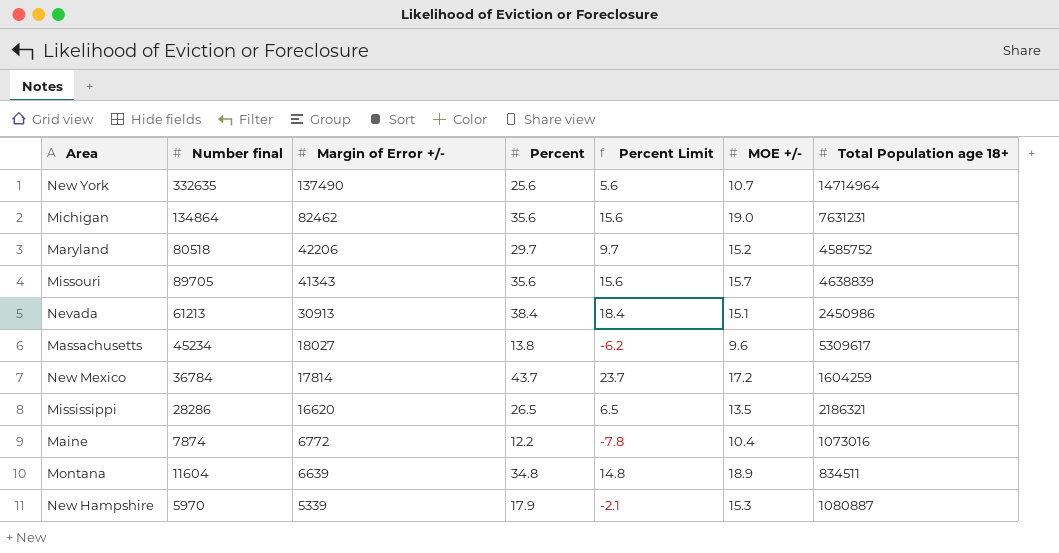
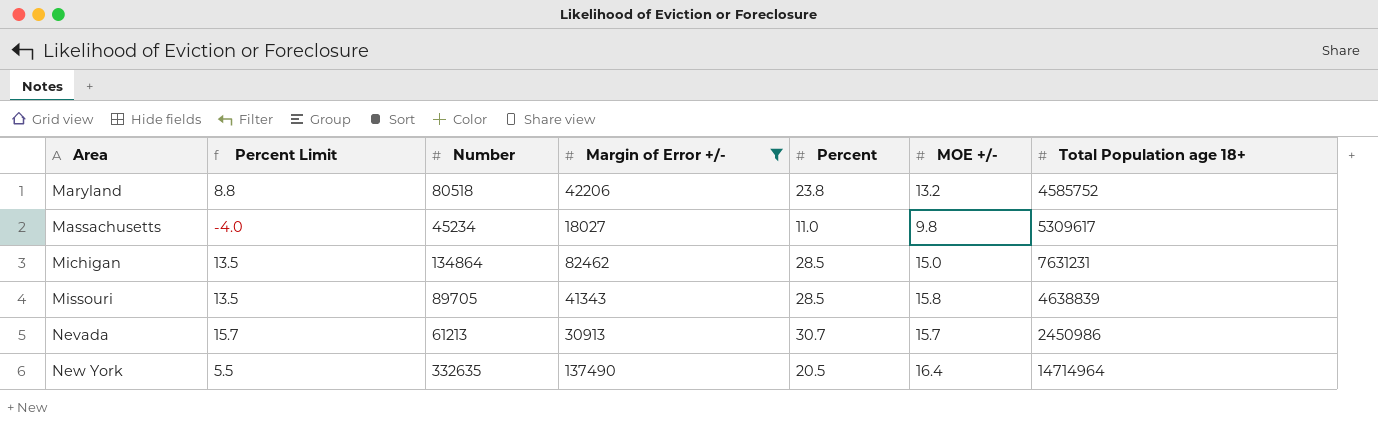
filter: none -> Margin of Error +/- >= 18027
row order: Margin of Error +/- descending -> Area ascending
column Percent Limit | formula: [Percent] - 20 -> [Percent] - 15
column Percent Limit | position: 5 -> 2
column name: Number final -> Number
Maryland | Percent: 29.7 -> 23.8
Maryland | MOE +/-: 15.2 -> 13.2
Massachusetts | Percent: 13.8 -> 11.0
Massachusetts | MOE +/-: 9.6 -> 9.8
Michigan | Percent: 35.6 -> 28.5
Michigan | MOE +/-: 19.0 -> 15.0
Missouri | Percent: 35.6 -> 28.5
Missouri | MOE +/-: 15.7 -> 15.8
Nevada | Percent: 38.4 -> 30.7
Nevada | MOE +/-: 15.1 -> 15.7
New York | Percent: 25.6 -> 20.5
New York | MOE +/-: 10.7 -> 16.4

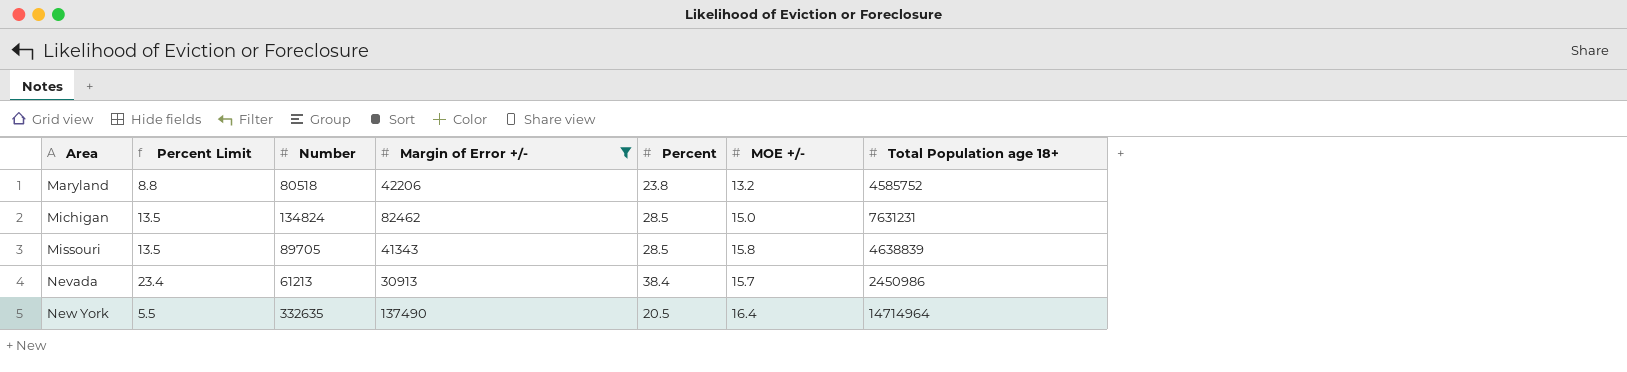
row Massachusetts: -4.0 | 45234 | 18027 | 11.0 | 9.8 | 5309617 -> none
Michigan | Number: 134864 -> 134824
Nevada | Percent Limit: 15.7 -> 23.4
Nevada | Percent: 30.7 -> 38.4

